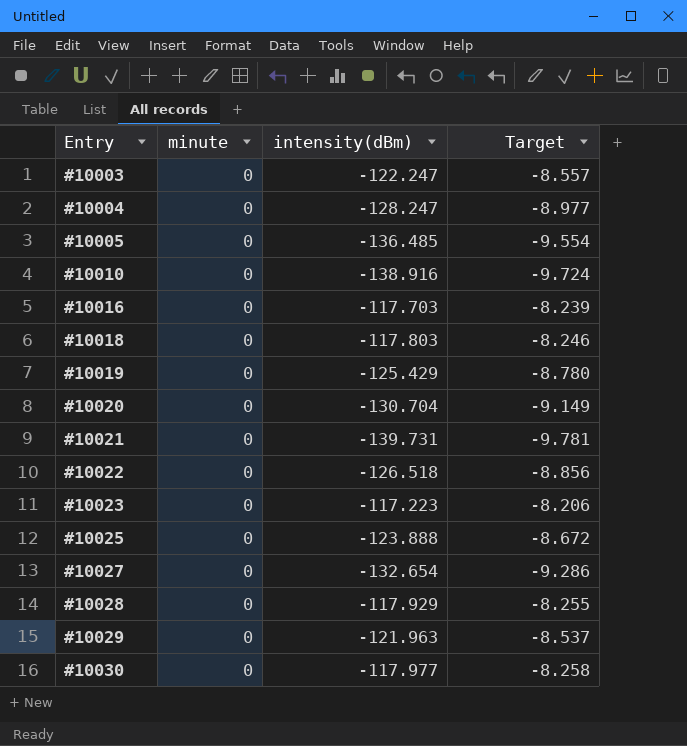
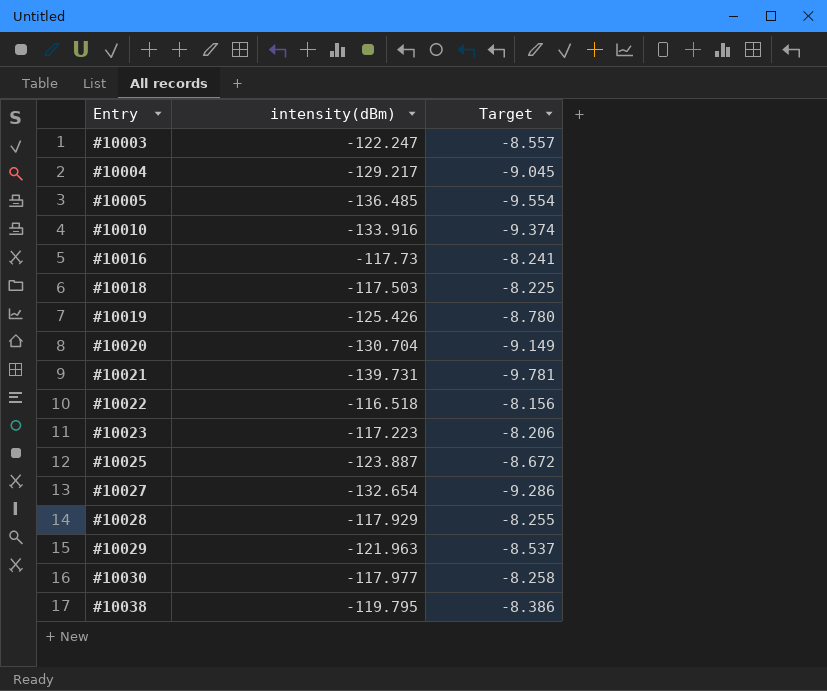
column minute | position: 2 -> none
#10004 | intensity(dBm): -128.247 -> -129.217
#10004 | Target: -8.977 -> -9.045
#10010 | intensity(dBm): -138.916 -> -133.916
#10010 | Target: -9.724 -> -9.374
#10016 | intensity(dBm): -117.703 -> -117.73
#10016 | Target: -8.239 -> -8.241
#10018 | intensity(dBm): -117.803 -> -117.503
#10018 | Target: -8.246 -> -8.225
#10019 | intensity(dBm): -125.429 -> -125.426
#10022 | intensity(dBm): -126.518 -> -116.518
#10022 | Target: -8.856 -> -8.156
#10025 | intensity(dBm): -123.888 -> -123.887
row #10038: none -> -119.795 | -8.386

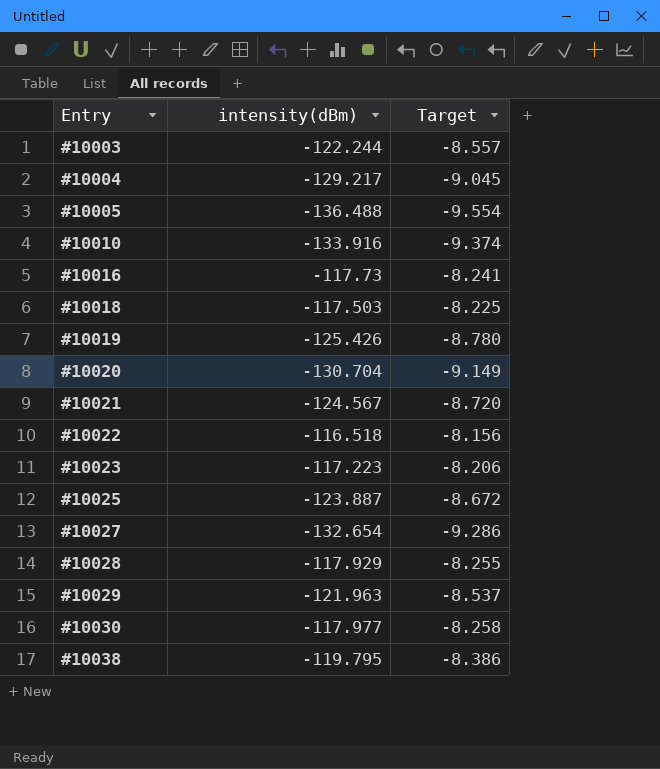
#10003 | intensity(dBm): -122.247 -> -122.244
#10005 | intensity(dBm): -136.485 -> -136.488
#10021 | intensity(dBm): -139.731 -> -124.567
#10021 | Target: -9.781 -> -8.720

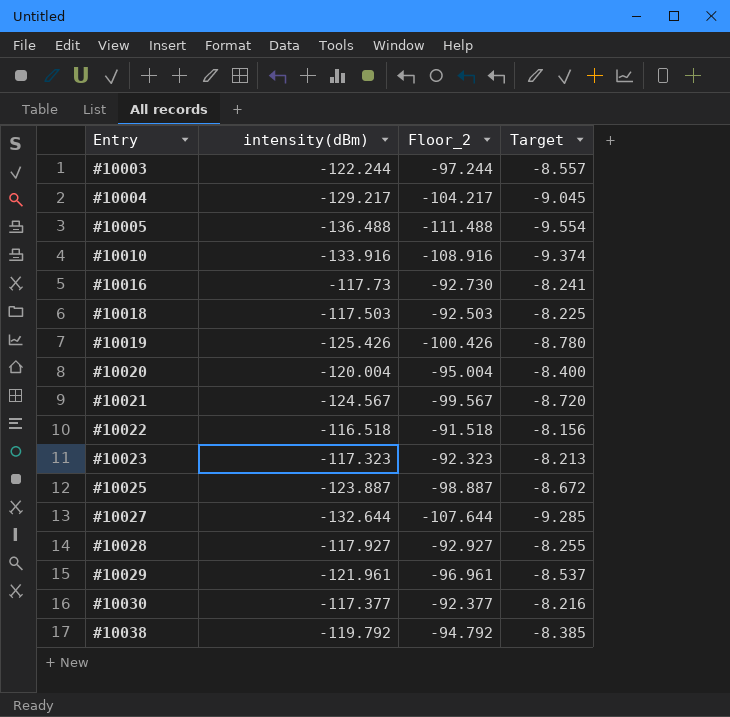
column Floor_2 | formula: none -> [intensity(dBm)] + 25
#10020 | intensity(dBm): -130.704 -> -120.004
#10020 | Target: -9.149 -> -8.400
#10023 | intensity(dBm): -117.223 -> -117.323
#10023 | Target: -8.206 -> -8.213
#10027 | intensity(dBm): -132.654 -> -132.644
#10027 | Target: -9.286 -> -9.285
#10028 | intensity(dBm): -117.929 -> -117.927
#10029 | intensity(dBm): -121.963 -> -121.961
#10030 | intensity(dBm): -117.977 -> -117.377
#10030 | Target: -8.258 -> -8.216
#10038 | intensity(dBm): -119.795 -> -119.792
#10038 | Target: -8.386 -> -8.385

